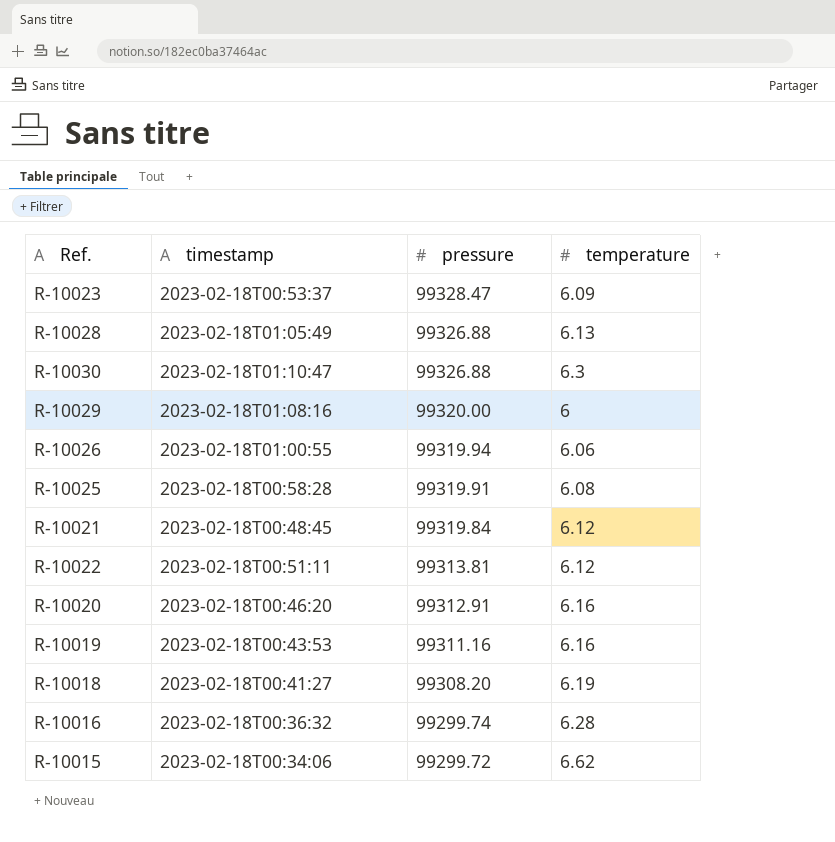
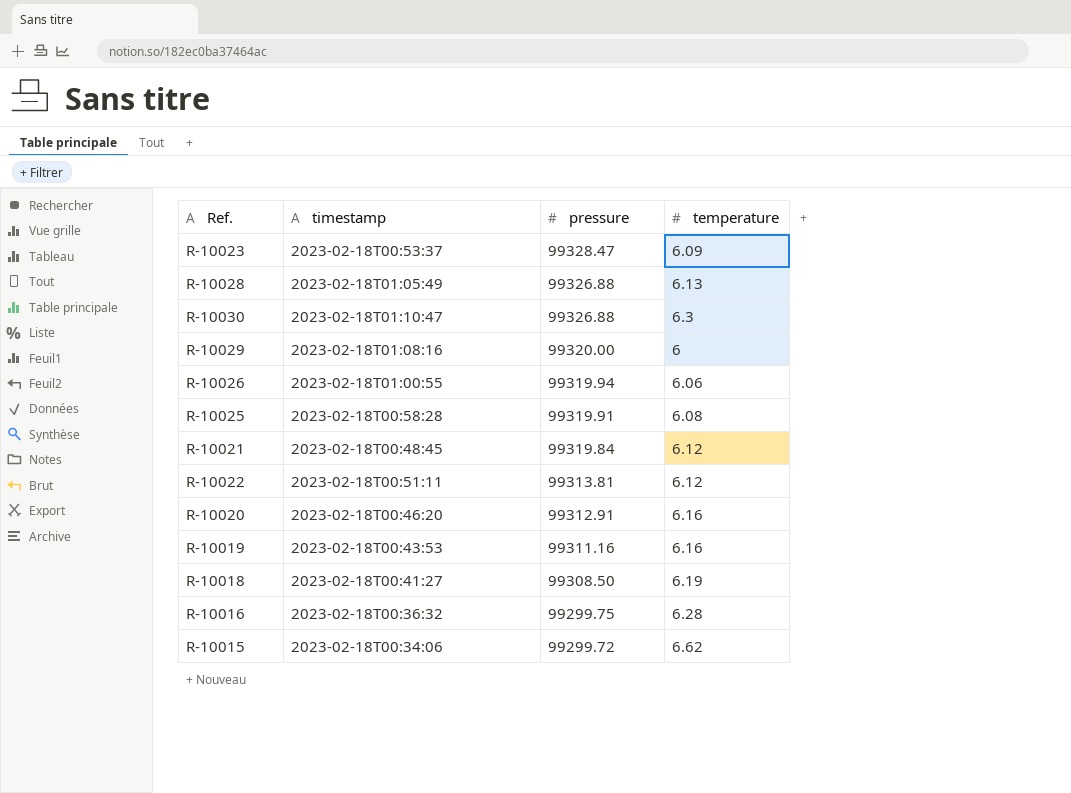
R-10018 | pressure: 99308.20 -> 99308.50
R-10016 | pressure: 99299.74 -> 99299.75

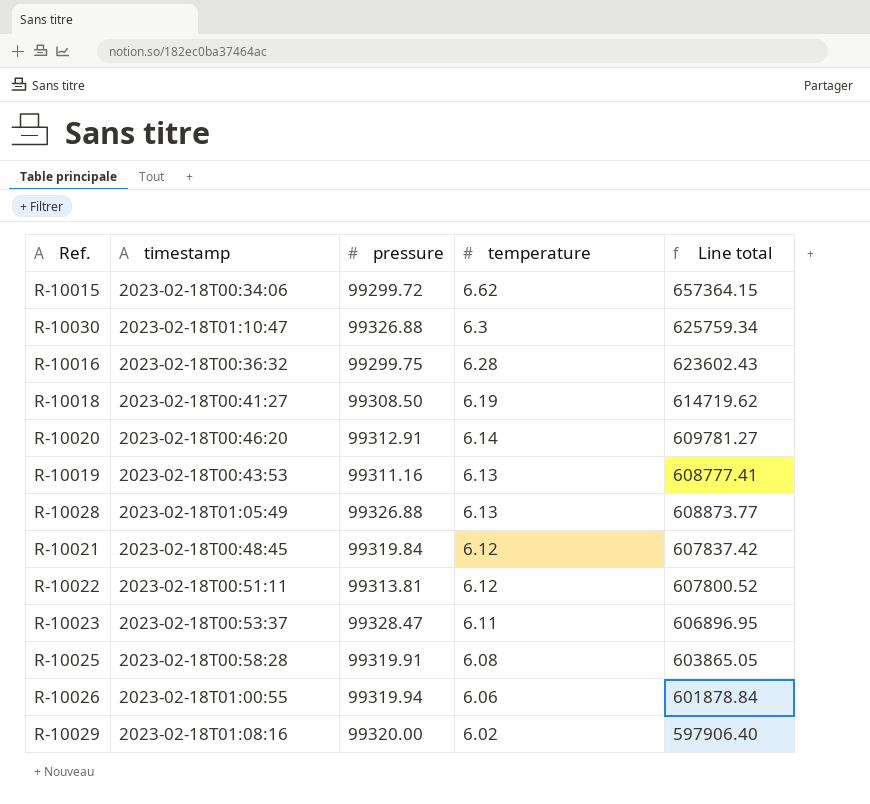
row order: pressure descending -> temperature descending
column Line total | formula: none -> [pressure] * [temperature]
R-10020 | temperature: 6.16 -> 6.14
R-10019 | temperature: 6.16 -> 6.13
R-10023 | temperature: 6.09 -> 6.11
R-10029 | temperature: 6 -> 6.02

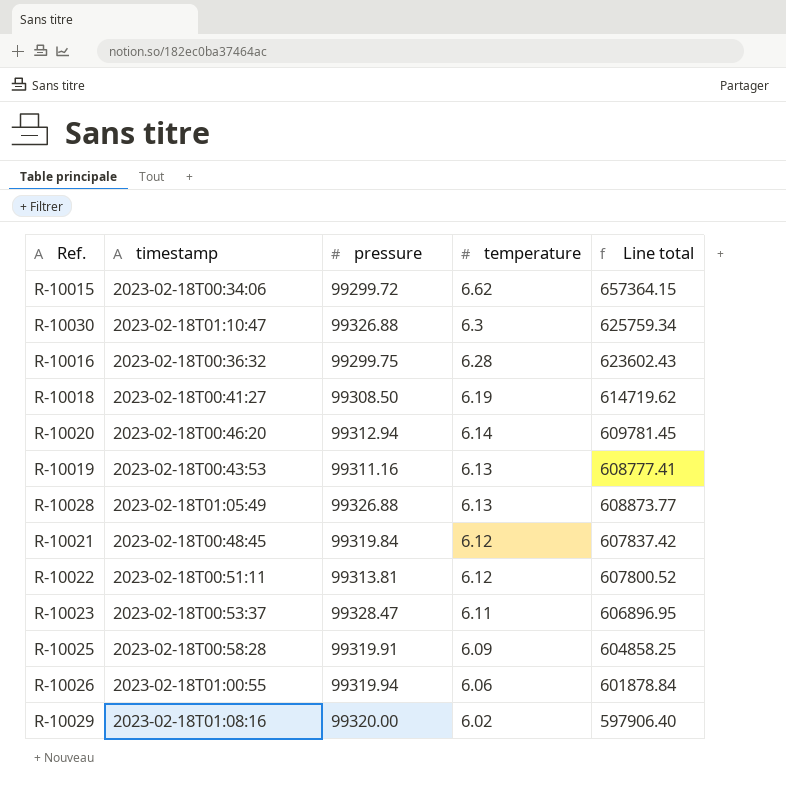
R-10020 | pressure: 99312.91 -> 99312.94
R-10020 | Line total: 609781.27 -> 609781.45
R-10025 | temperature: 6.08 -> 6.09
R-10025 | Line total: 603865.05 -> 604858.25

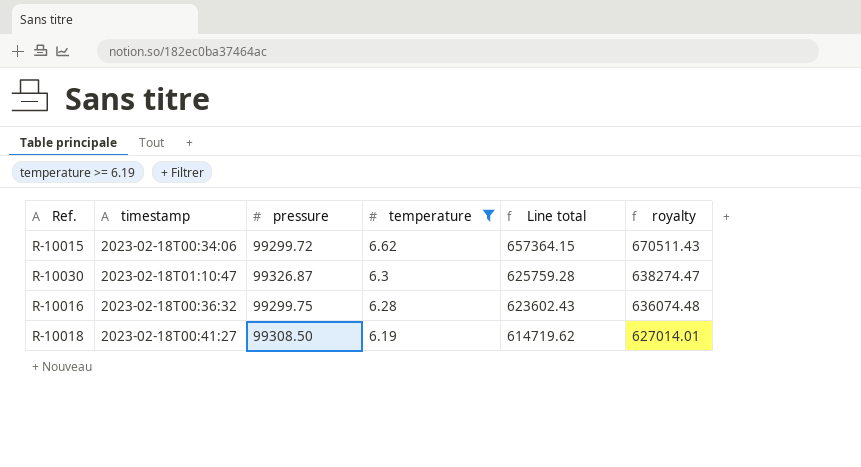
filter: none -> temperature >= 6.19
column royalty | formula: none -> [Line total] * 1.02
R-10030 | pressure: 99326.88 -> 99326.87
R-10030 | Line total: 625759.34 -> 625759.28

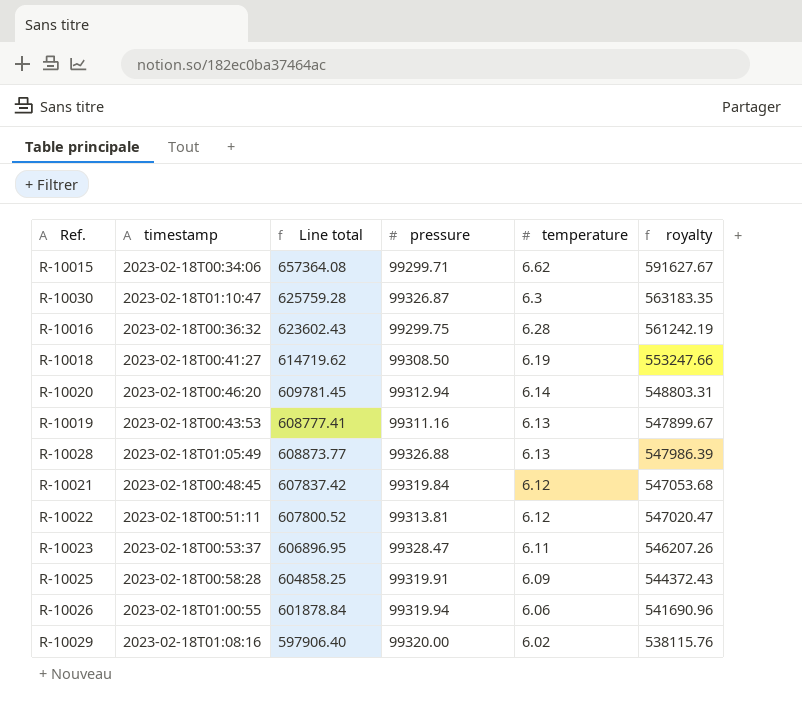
filter: temperature >= 6.19 -> none
column Line total | position: 5 -> 3
column royalty | formula: [Line total] * 1.02 -> [Line total] * 0.9
R-10015 | Line total: 657364.15 -> 657364.08
R-10015 | pressure: 99299.72 -> 99299.71

